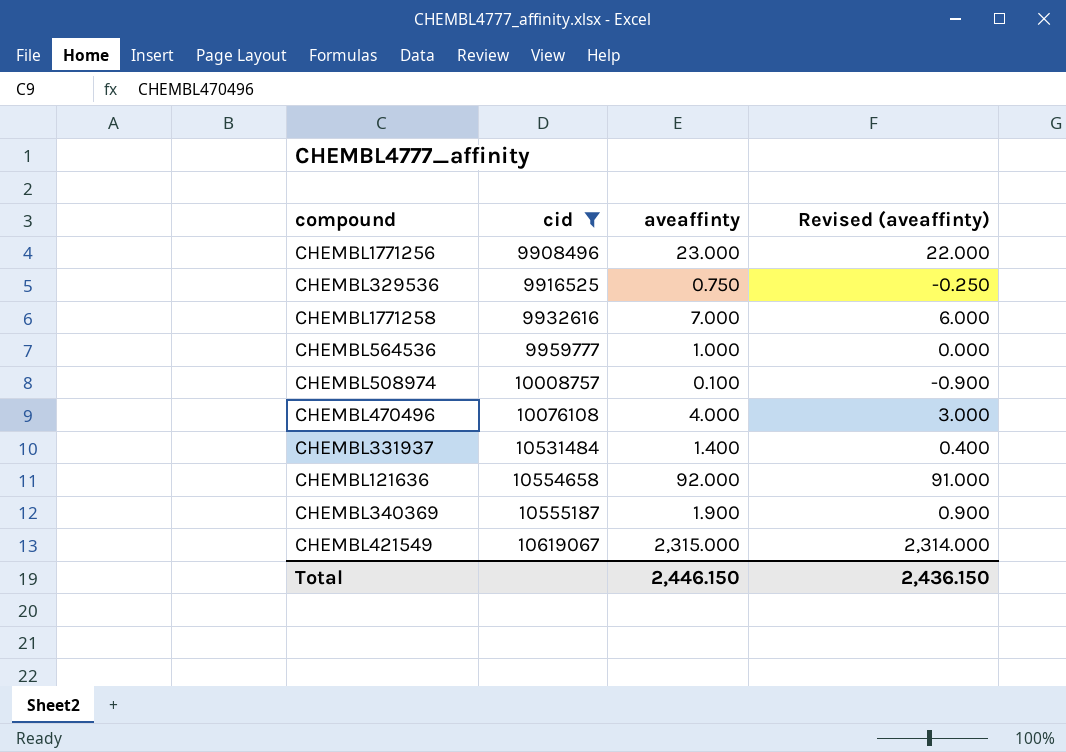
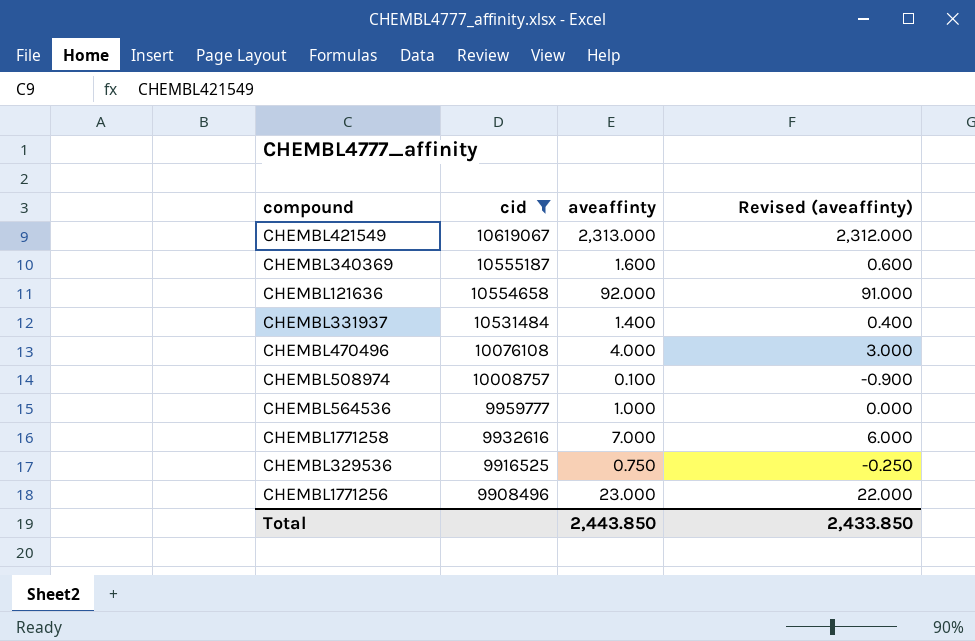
row order: cid ascending -> cid descending
CHEMBL421549 | aveaffinty: 2,315.000 -> 2,313.000
CHEMBL421549 | Revised (aveaffinty): 2,314.000 -> 2,312.000
CHEMBL340369 | aveaffinty: 1.900 -> 1.600
CHEMBL340369 | Revised (aveaffinty): 0.900 -> 0.600
Total | aveaffinty: 2,446.150 -> 2,443.850
Total | Revised (aveaffinty): 2,436.150 -> 2,433.850

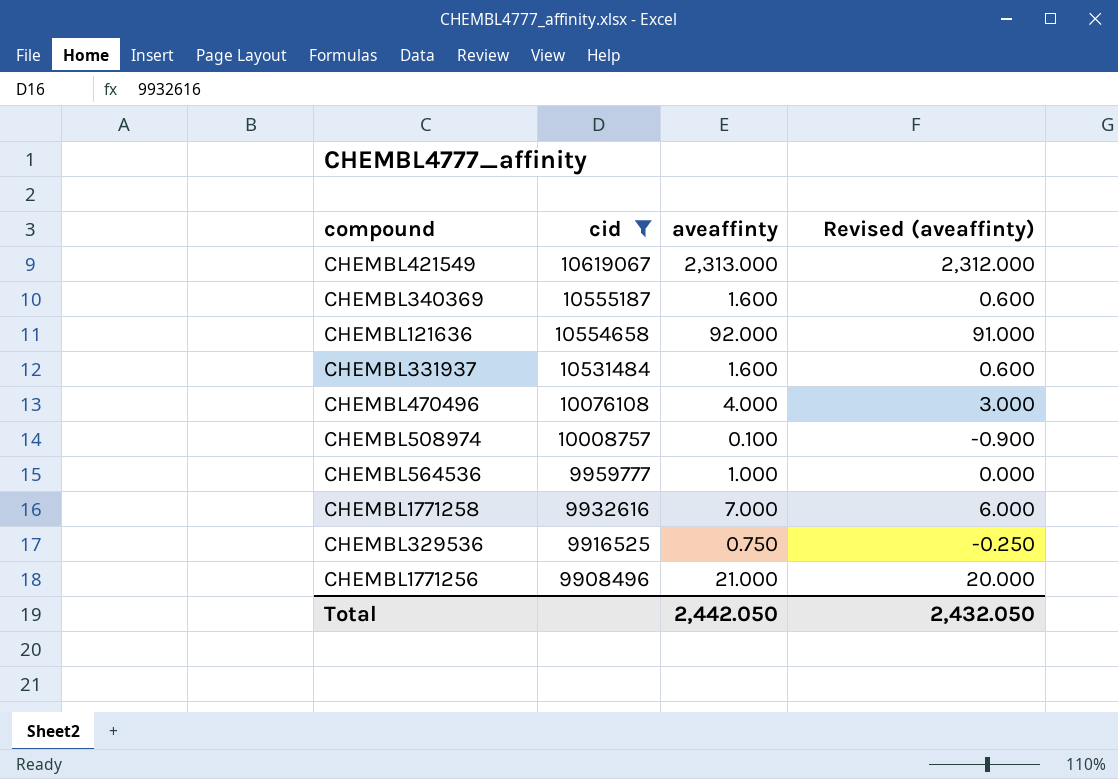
CHEMBL331937 | aveaffinty: 1.400 -> 1.600
CHEMBL331937 | Revised (aveaffinty): 0.400 -> 0.600
CHEMBL1771256 | aveaffinty: 23.000 -> 21.000
CHEMBL1771256 | Revised (aveaffinty): 22.000 -> 20.000
Total | aveaffinty: 2,443.850 -> 2,442.050
Total | Revised (aveaffinty): 2,433.850 -> 2,432.050

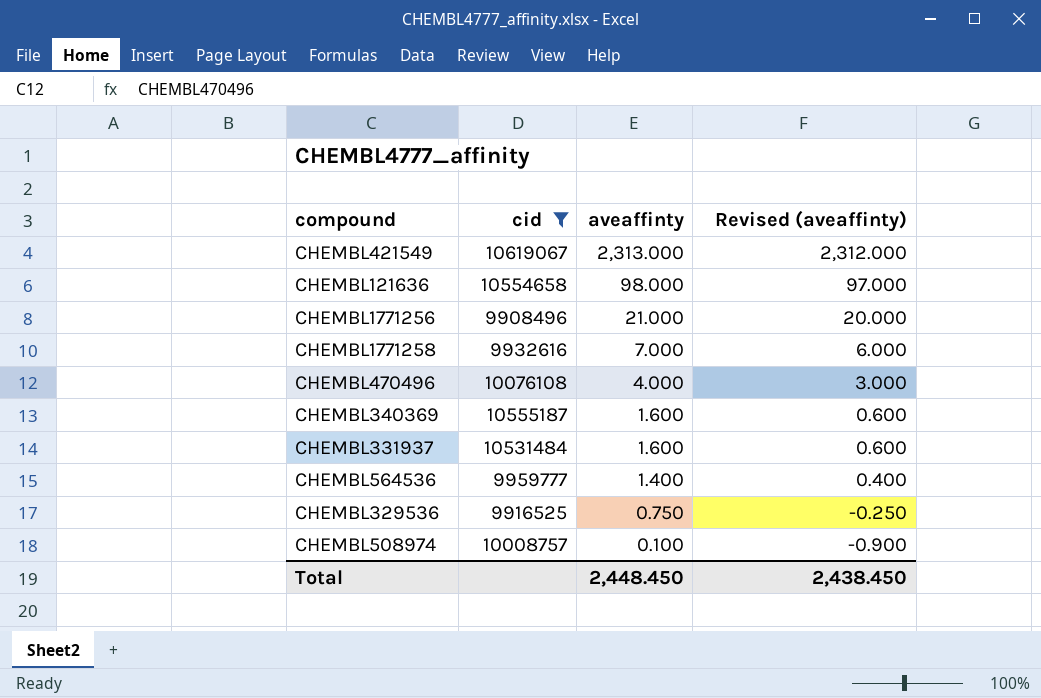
row order: cid descending -> aveaffinty descending
CHEMBL121636 | aveaffinty: 92.000 -> 98.000
CHEMBL121636 | Revised (aveaffinty): 91.000 -> 97.000
CHEMBL564536 | aveaffinty: 1.000 -> 1.400
CHEMBL564536 | Revised (aveaffinty): 0.000 -> 0.400
Total | aveaffinty: 2,442.050 -> 2,448.450
Total | Revised (aveaffinty): 2,432.050 -> 2,438.450

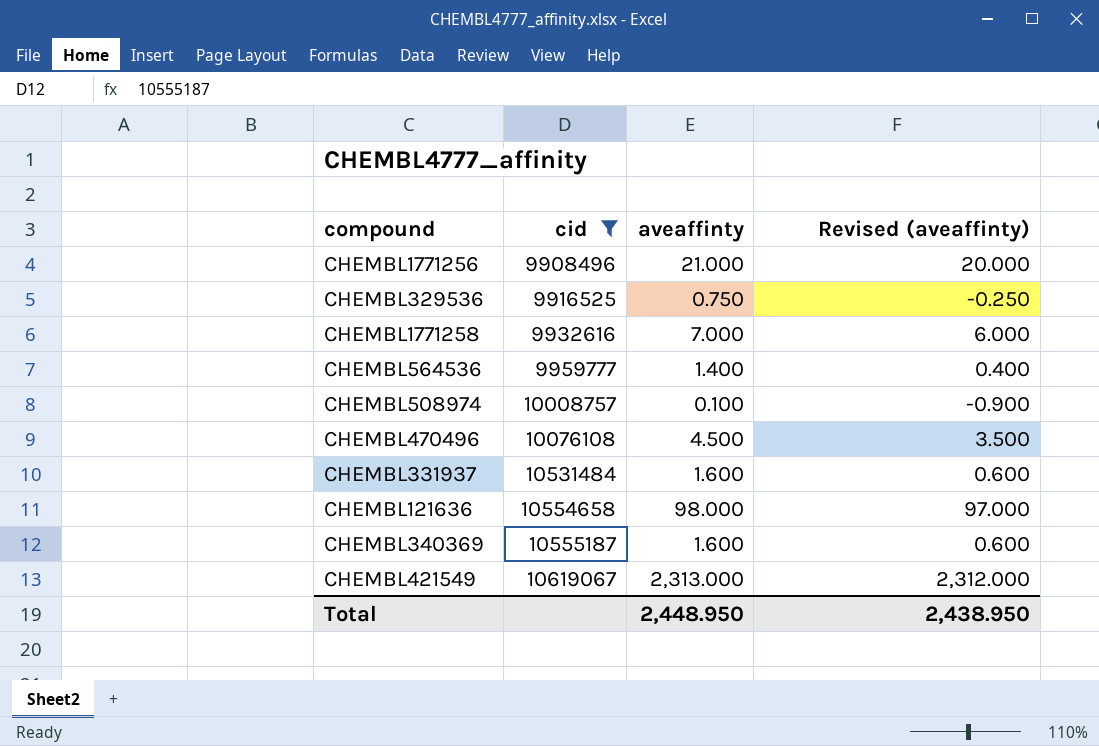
row order: aveaffinty descending -> cid ascending
CHEMBL470496 | aveaffinty: 4.000 -> 4.500
CHEMBL470496 | Revised (aveaffinty): 3.000 -> 3.500
Total | aveaffinty: 2,448.450 -> 2,448.950
Total | Revised (aveaffinty): 2,438.450 -> 2,438.950

